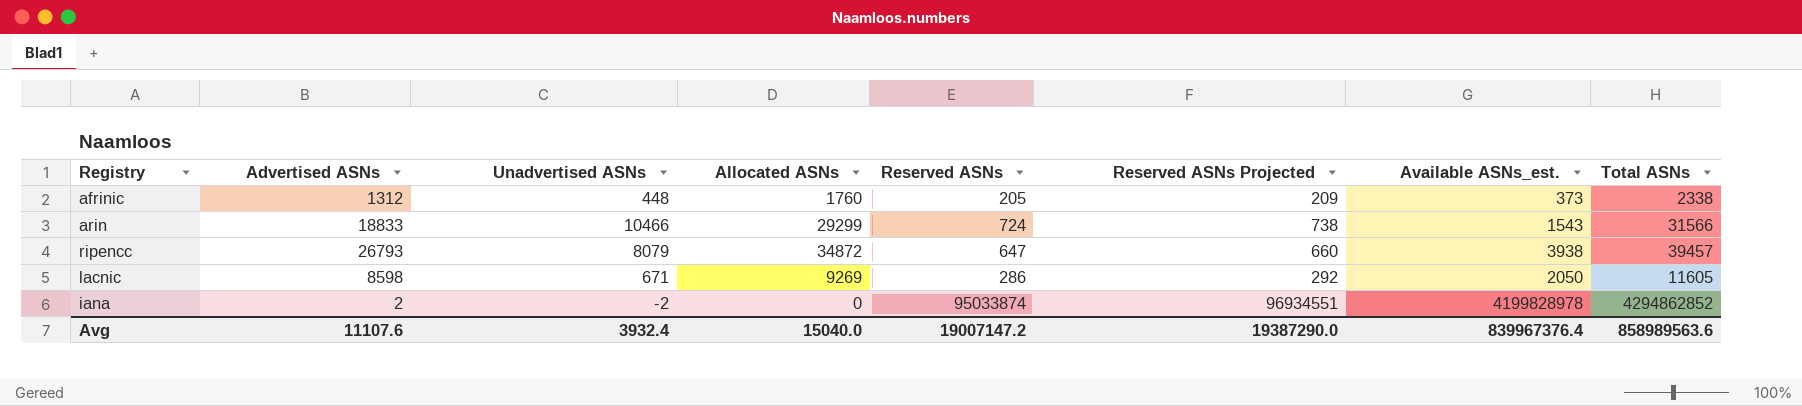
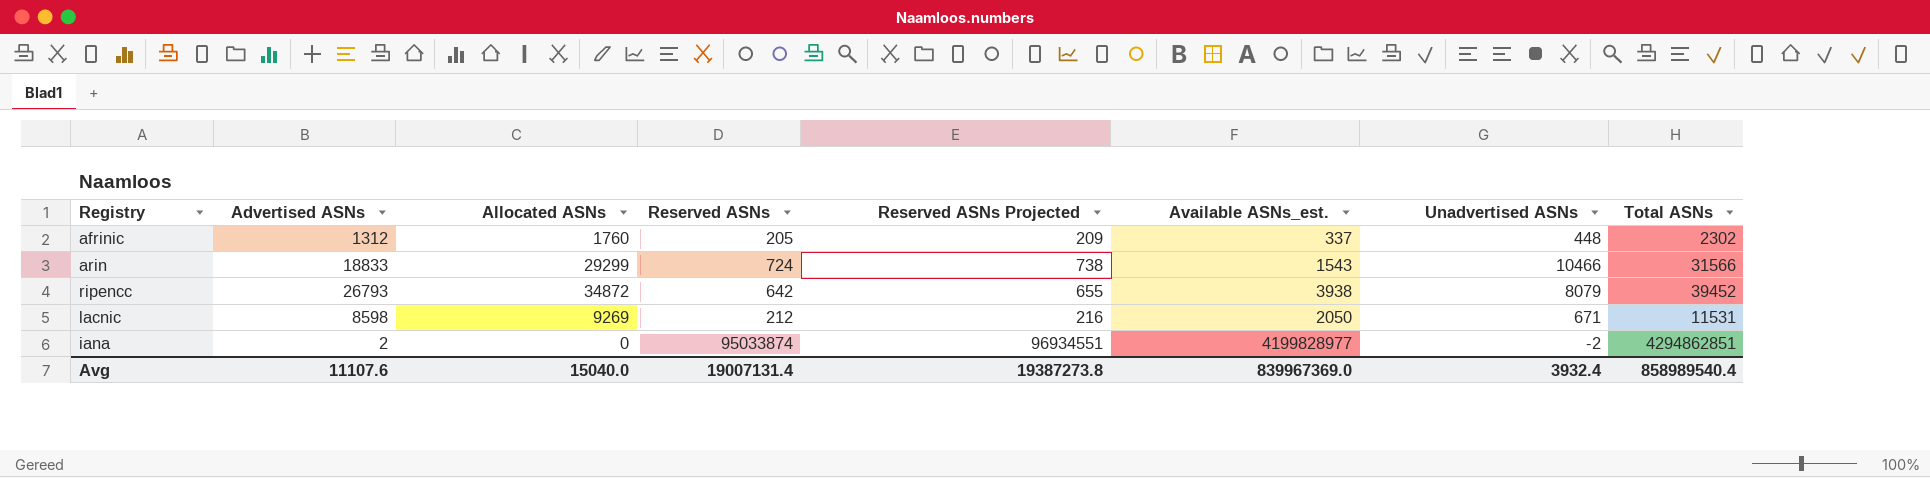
column Unadvertised ASNs | position: 3 -> 7
afrinic | Available ASNs_est.: 373 -> 337
afrinic | Total ASNs: 2338 -> 2302
ripencc | Reserved ASNs: 647 -> 642
ripencc | Reserved ASNs Projected: 660 -> 655
ripencc | Total ASNs: 39457 -> 39452
lacnic | Reserved ASNs: 286 -> 212
lacnic | Reserved ASNs Projected: 292 -> 216
lacnic | Total ASNs: 11605 -> 11531
iana | Available ASNs_est.: 4199828978 -> 4199828977
iana | Total ASNs: 4294862852 -> 4294862851
Avg | Reserved ASNs: 19007147.2 -> 19007131.4
Avg | Reserved ASNs Projected: 19387290.0 -> 19387273.8
Avg | Available ASNs_est.: 839967376.4 -> 839967369.0
Avg | Total ASNs: 858989563.6 -> 858989540.4

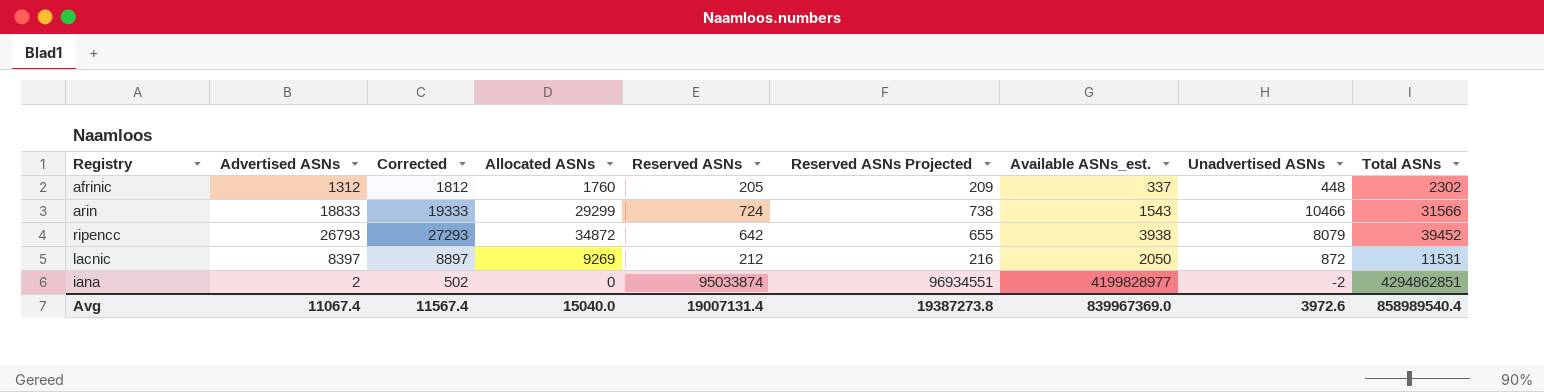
column Corrected | formula: none -> [Advertised ASNs] + 500
lacnic | Advertised ASNs: 8598 -> 8397
lacnic | Unadvertised ASNs: 671 -> 872
Avg | Advertised ASNs: 11107.6 -> 11067.4
Avg | Unadvertised ASNs: 3932.4 -> 3972.6

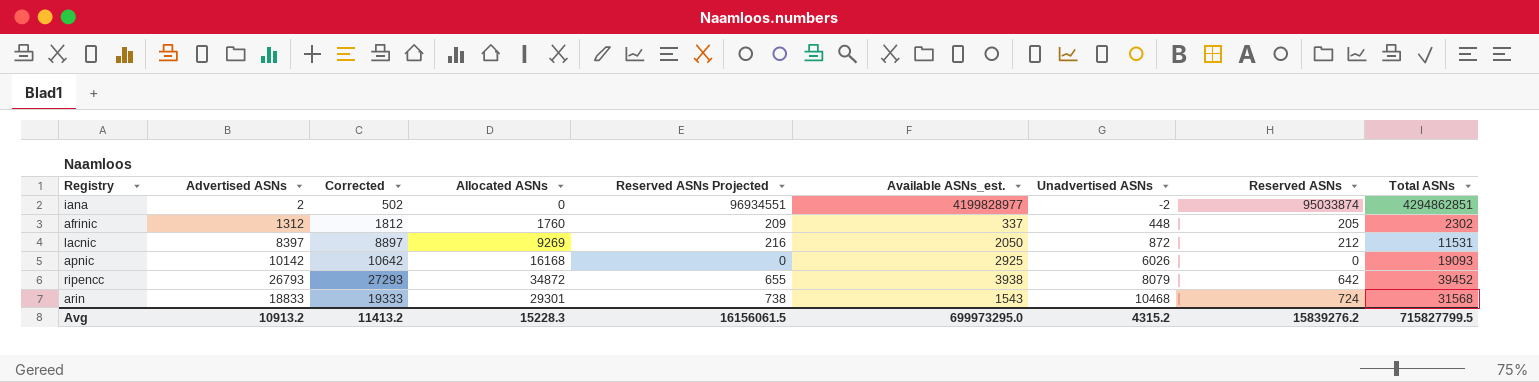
row order: none -> Unadvertised ASNs ascending
column Reserved ASNs | position: 5 -> 8
row apnic: none -> 10142 | 10642 | 16168 | 0 | 2925 | 6026 | 0 | 19093
arin | Allocated ASNs: 29299 -> 29301
arin | Unadvertised ASNs: 10466 -> 10468
arin | Total ASNs: 31566 -> 31568
Avg | Advertised ASNs: 11067.4 -> 10913.2
Avg | Corrected: 11567.4 -> 11413.2
Avg | Allocated ASNs: 15040.0 -> 15228.3
Avg | Reserved ASNs Projected: 19387273.8 -> 16156061.5
Avg | Available ASNs_est.: 839967369.0 -> 699973295.0
Avg | Unadvertised ASNs: 3972.6 -> 4315.2
Avg | Reserved ASNs: 19007131.4 -> 15839276.2
Avg | Total ASNs: 858989540.4 -> 715827799.5

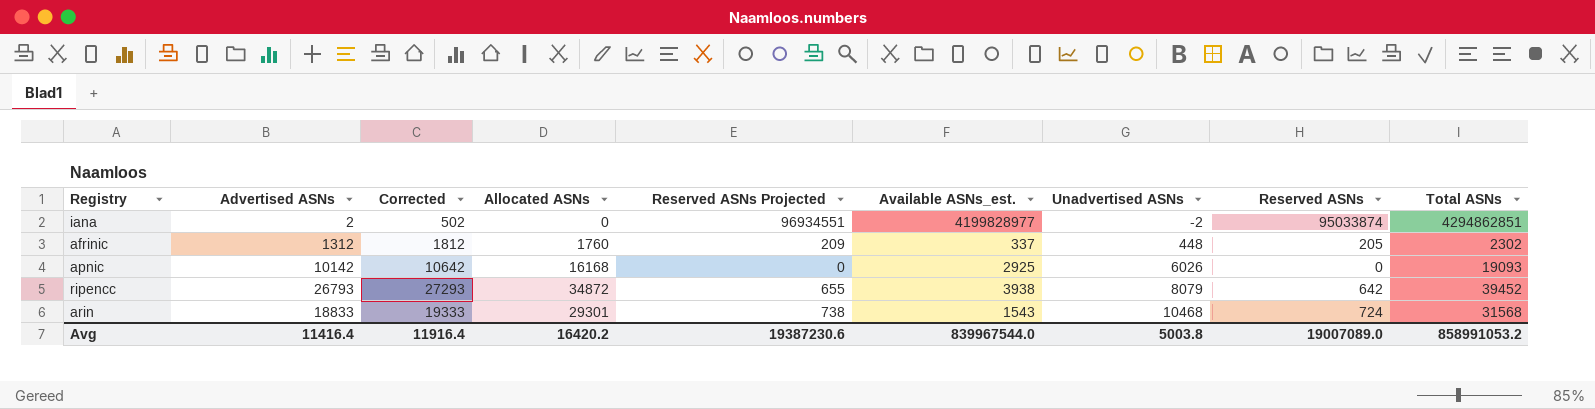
row lacnic: 8397 | 8897 | 9269 | 216 | 2050 | 872 | 212 | 11531 -> none
Avg | Advertised ASNs: 10913.2 -> 11416.4
Avg | Corrected: 11413.2 -> 11916.4
Avg | Allocated ASNs: 15228.3 -> 16420.2
Avg | Reserved ASNs Projected: 16156061.5 -> 19387230.6
Avg | Available ASNs_est.: 699973295.0 -> 839967544.0
Avg | Unadvertised ASNs: 4315.2 -> 5003.8
Avg | Reserved ASNs: 15839276.2 -> 19007089.0
Avg | Total ASNs: 715827799.5 -> 858991053.2

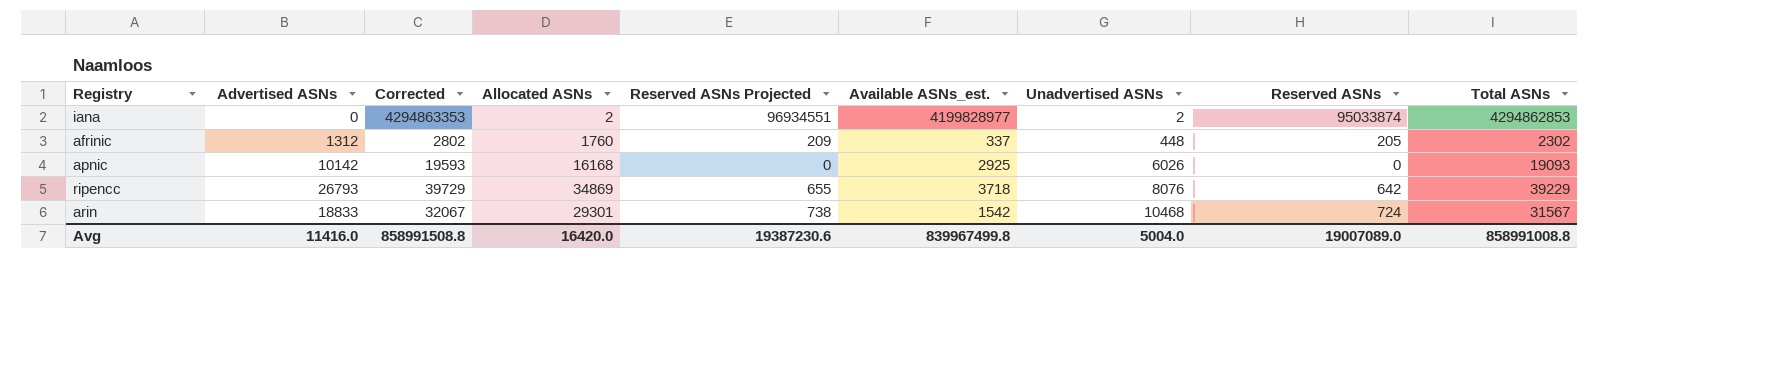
column Corrected | formula: [Advertised ASNs] + 500 -> [Total ASNs] + 500
iana | Advertised ASNs: 2 -> 0
iana | Allocated ASNs: 0 -> 2
iana | Unadvertised ASNs: -2 -> 2
iana | Total ASNs: 4294862851 -> 4294862853
ripencc | Allocated ASNs: 34872 -> 34869
ripencc | Available ASNs_est.: 3938 -> 3718
ripencc | Unadvertised ASNs: 8079 -> 8076
ripencc | Total ASNs: 39452 -> 39229
arin | Available ASNs_est.: 1543 -> 1542
arin | Total ASNs: 31568 -> 31567
Avg | Advertised ASNs: 11416.4 -> 11416.0
Avg | Corrected: 11916.4 -> 858991508.8
Avg | Allocated ASNs: 16420.2 -> 16420.0
Avg | Available ASNs_est.: 839967544.0 -> 839967499.8
Avg | Unadvertised ASNs: 5003.8 -> 5004.0
Avg | Total ASNs: 858991053.2 -> 858991008.8

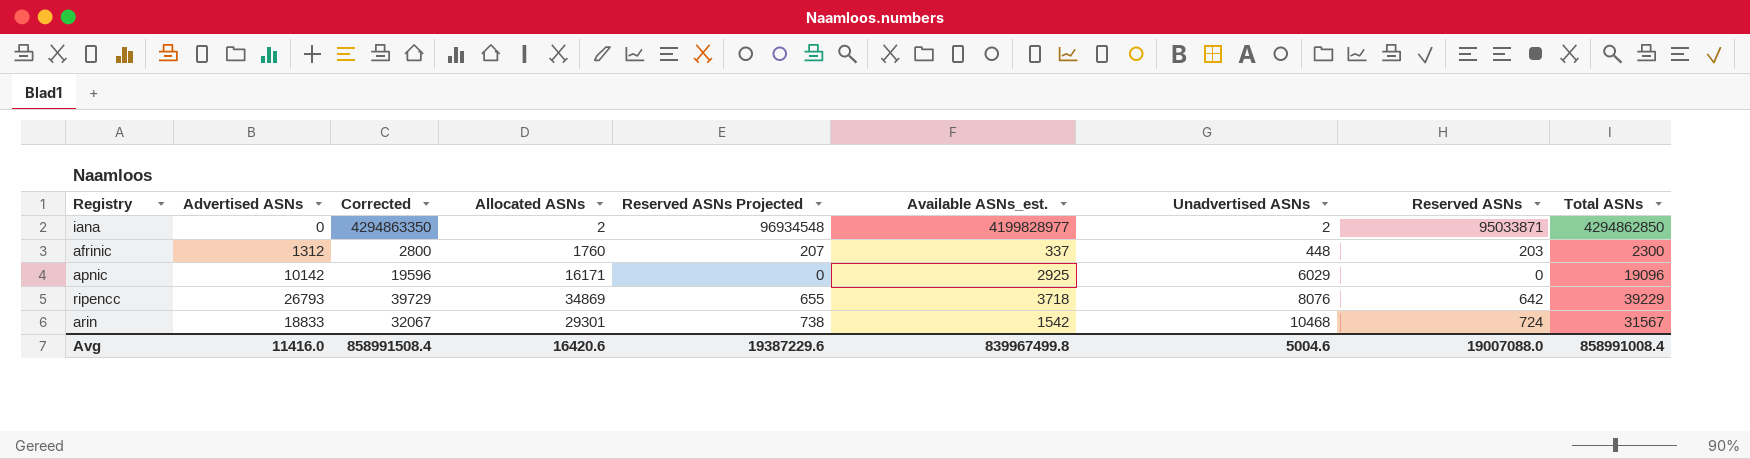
iana | Corrected: 4294863353 -> 4294863350
iana | Reserved ASNs Projected: 96934551 -> 96934548
iana | Reserved ASNs: 95033874 -> 95033871
iana | Total ASNs: 4294862853 -> 4294862850
afrinic | Corrected: 2802 -> 2800
afrinic | Reserved ASNs Projected: 209 -> 207
afrinic | Reserved ASNs: 205 -> 203
afrinic | Total ASNs: 2302 -> 2300
apnic | Corrected: 19593 -> 19596
apnic | Allocated ASNs: 16168 -> 16171
apnic | Unadvertised ASNs: 6026 -> 6029
apnic | Total ASNs: 19093 -> 19096
Avg | Corrected: 858991508.8 -> 858991508.4
Avg | Allocated ASNs: 16420.0 -> 16420.6
Avg | Reserved ASNs Projected: 19387230.6 -> 19387229.6
Avg | Unadvertised ASNs: 5004.0 -> 5004.6
Avg | Reserved ASNs: 19007089.0 -> 19007088.0
Avg | Total ASNs: 858991008.8 -> 858991008.4

